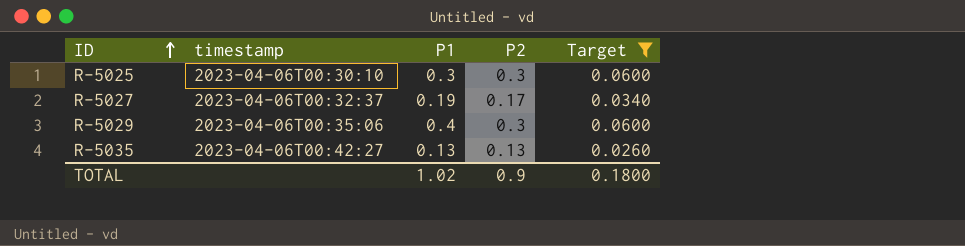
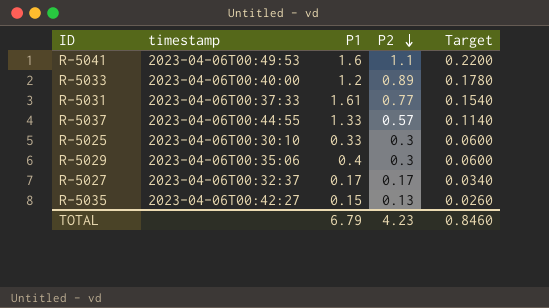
filter: Target <= 0.0600 -> none
row order: ID ascending -> P2 descending
R-5025 | P1: 0.3 -> 0.33
R-5027 | P1: 0.19 -> 0.17
R-5035 | P1: 0.13 -> 0.15
TOTAL | P1: 1.02 -> 6.79
TOTAL | P2: 0.9 -> 4.23
TOTAL | Target: 0.1800 -> 0.8460

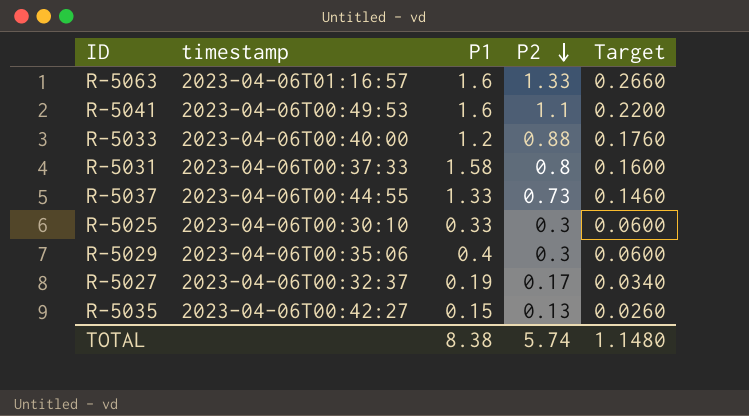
row R-5063: none -> 2023-04-06T01:16:57 | 1.6 | 1.33 | 0.2660
R-5033 | P2: 0.89 -> 0.88
R-5033 | Target: 0.1780 -> 0.1760
R-5031 | P1: 1.61 -> 1.58
R-5031 | P2: 0.77 -> 0.8
R-5031 | Target: 0.1540 -> 0.1600
R-5037 | P2: 0.57 -> 0.73
R-5037 | Target: 0.1140 -> 0.1460
R-5027 | P1: 0.17 -> 0.19
TOTAL | P1: 6.79 -> 8.38
TOTAL | P2: 4.23 -> 5.74
TOTAL | Target: 0.8460 -> 1.1480

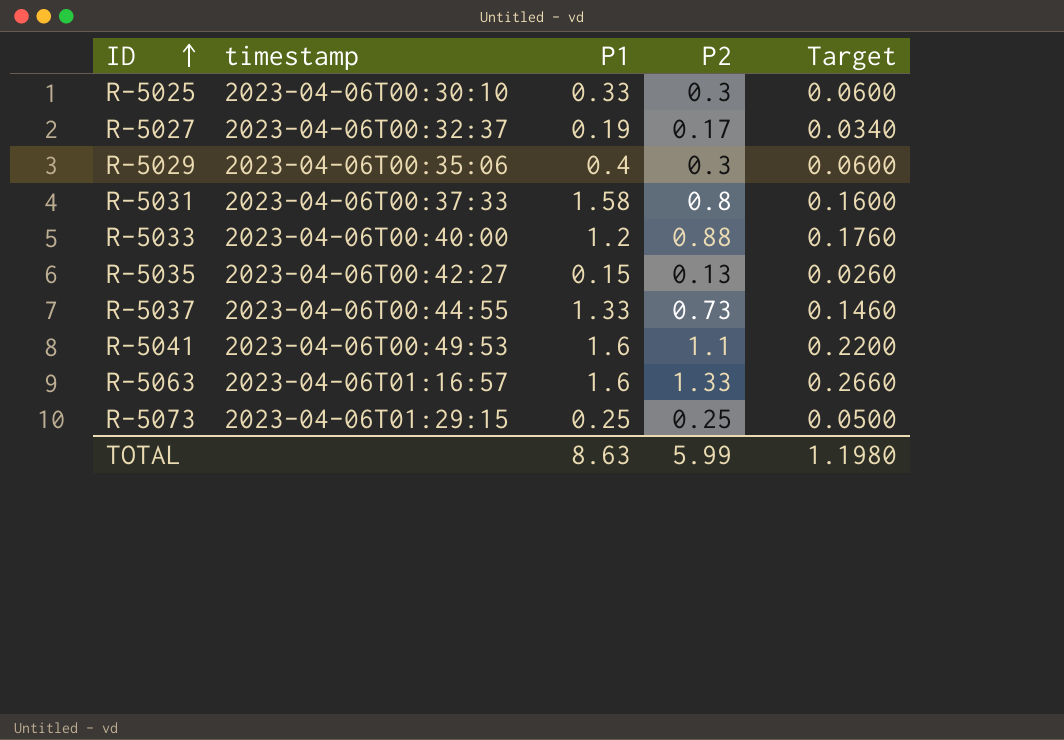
row order: P2 descending -> ID ascending
row R-5073: none -> 2023-04-06T01:29:15 | 0.25 | 0.25 | 0.0500
TOTAL | P1: 8.38 -> 8.63
TOTAL | P2: 5.74 -> 5.99
TOTAL | Target: 1.1480 -> 1.1980

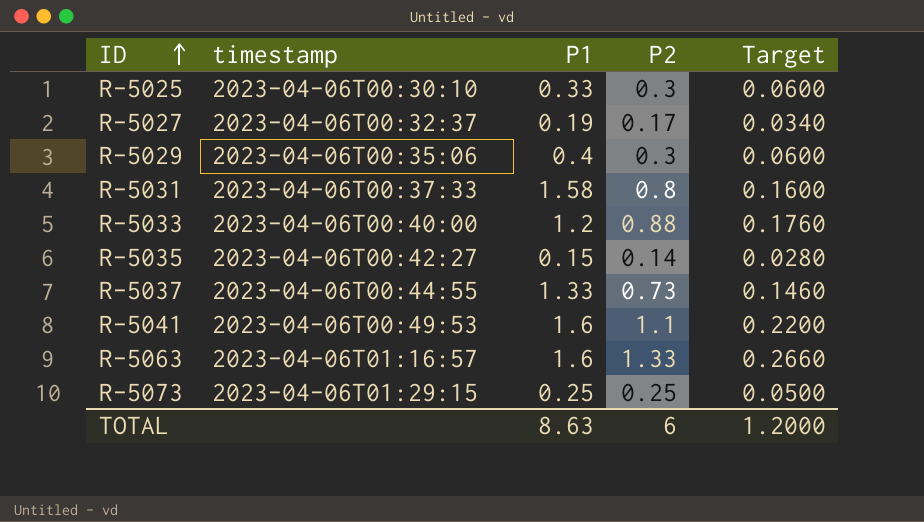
R-5035 | P2: 0.13 -> 0.14
R-5035 | Target: 0.0260 -> 0.0280
TOTAL | P2: 5.99 -> 6
TOTAL | Target: 1.1980 -> 1.2000

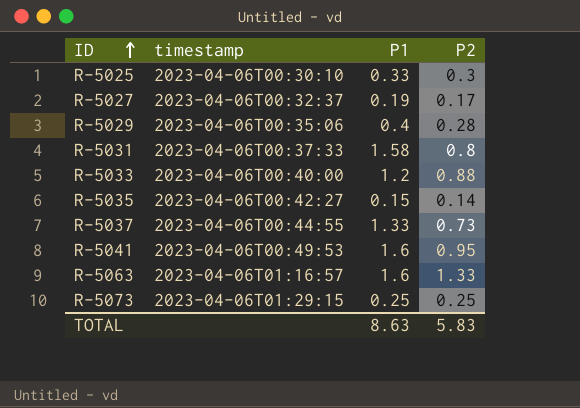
column Target | formula: [P2] * 0.2 -> none
R-5029 | P2: 0.3 -> 0.28
R-5041 | P2: 1.1 -> 0.95
TOTAL | P2: 6 -> 5.83

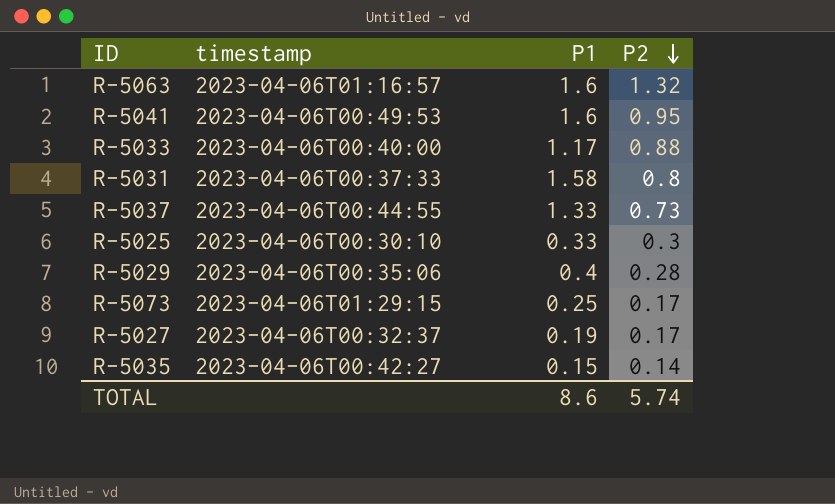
row order: ID ascending -> P2 descending
R-5063 | P2: 1.33 -> 1.32
R-5033 | P1: 1.2 -> 1.17
R-5073 | P2: 0.25 -> 0.17
TOTAL | P1: 8.63 -> 8.6
TOTAL | P2: 5.83 -> 5.74

